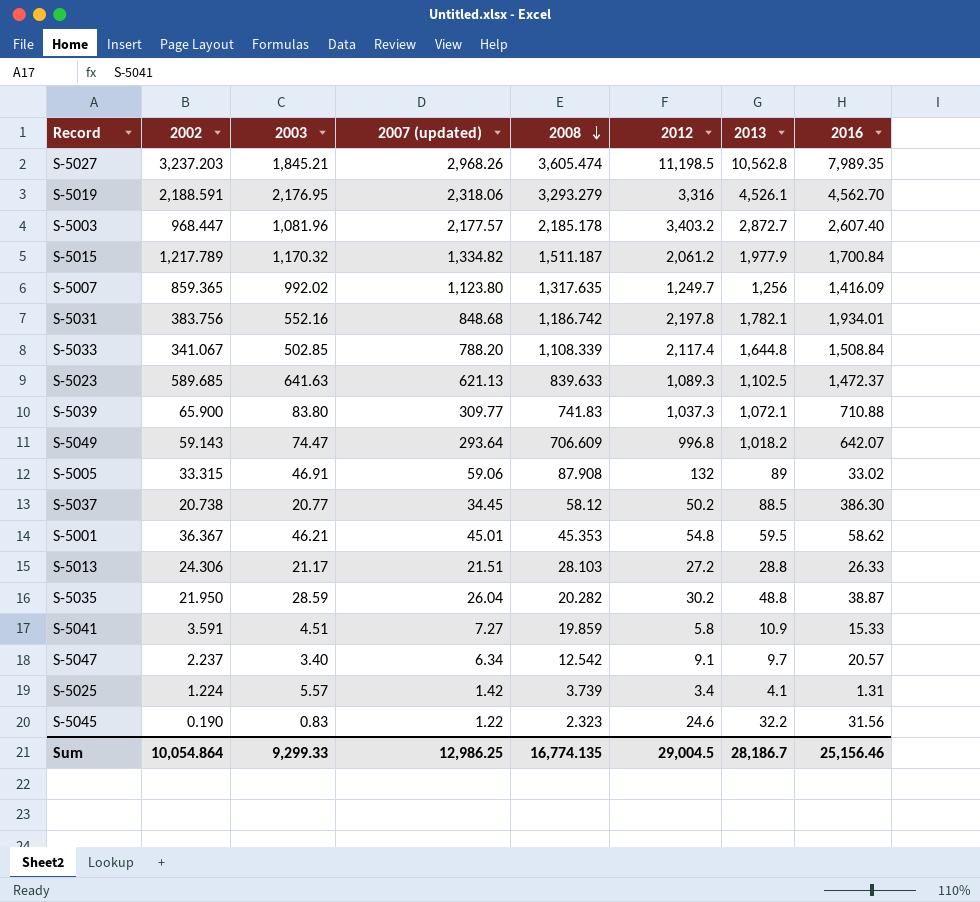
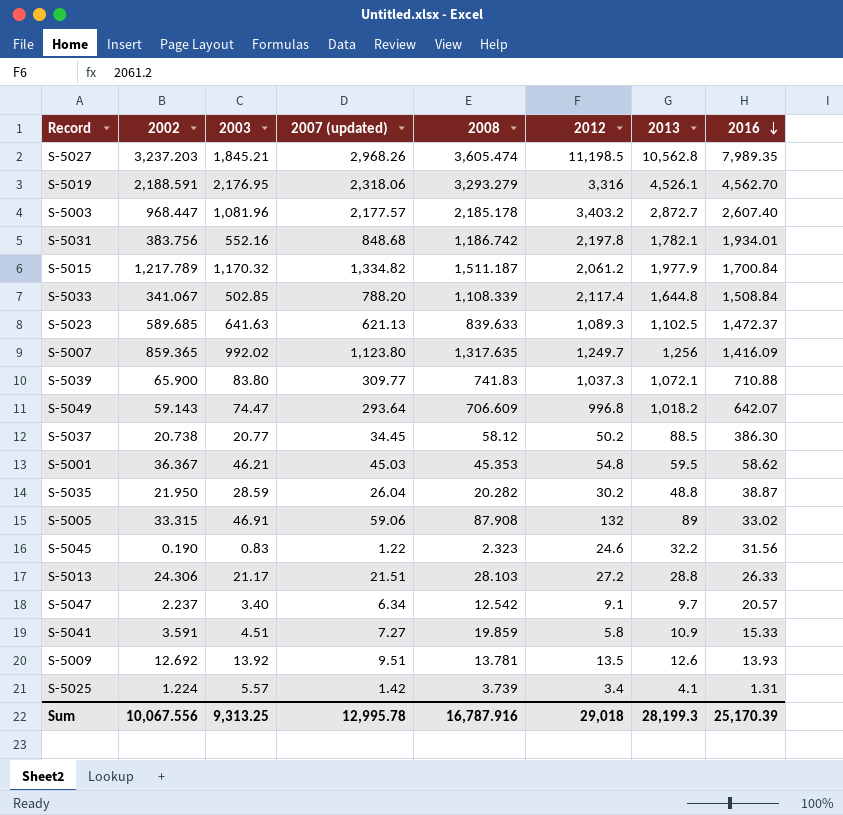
row order: 2008 descending -> 2016 descending
S-5001 | 2007 (updated): 45.01 -> 45.03
row S-5009: none -> 12.692 | 13.92 | 9.51 | 13.781 | 13.5 | 12.6 | 13.93
Sum | 2002: 10,054.864 -> 10,067.556
Sum | 2003: 9,299.33 -> 9,313.25
Sum | 2007 (updated): 12,986.25 -> 12,995.78
Sum | 2008: 16,774.135 -> 16,787.916
Sum | 2012: 29,004.5 -> 29,018
Sum | 2013: 28,186.7 -> 28,199.3
Sum | 2016: 25,156.46 -> 25,170.39

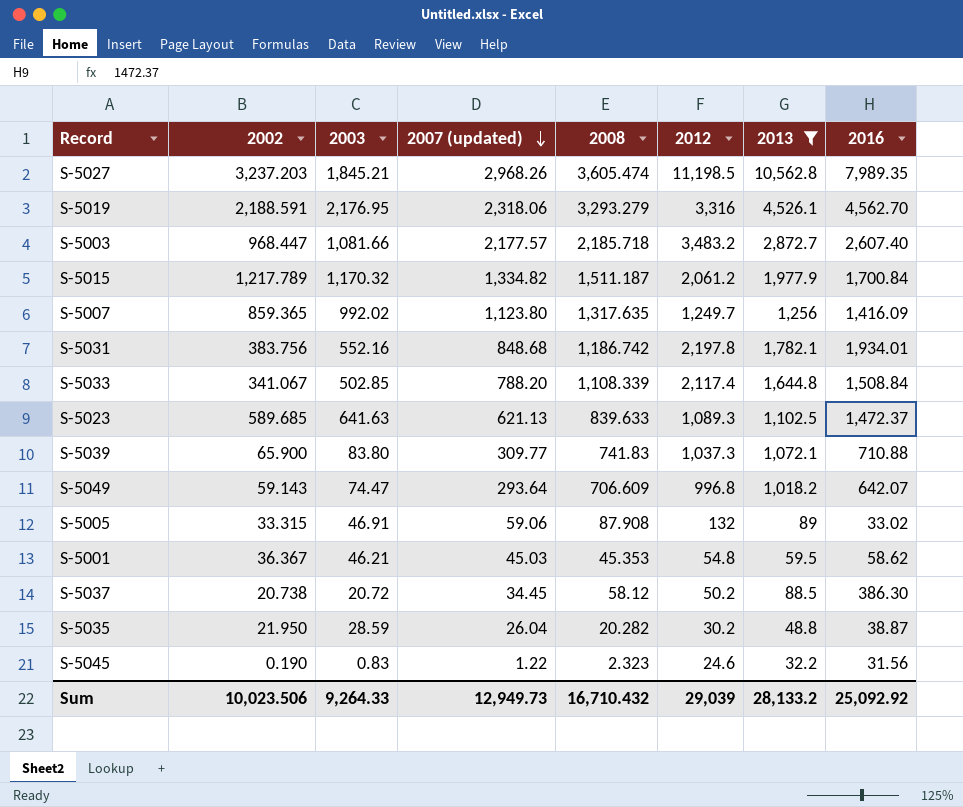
filter: none -> 2013 >= 32.2
row order: 2016 descending -> 2007 (updated) descending
S-5003 | 2003: 1,081.96 -> 1,081.66
S-5003 | 2008: 2,185.178 -> 2,185.718
S-5003 | 2012: 3,403.2 -> 3,483.2
S-5037 | 2003: 20.77 -> 20.72
Sum | 2002: 10,067.556 -> 10,023.506
Sum | 2003: 9,313.25 -> 9,264.33
Sum | 2007 (updated): 12,995.78 -> 12,949.73
Sum | 2008: 16,787.916 -> 16,710.432
Sum | 2012: 29,018 -> 29,039
Sum | 2013: 28,199.3 -> 28,133.2
Sum | 2016: 25,170.39 -> 25,092.92

